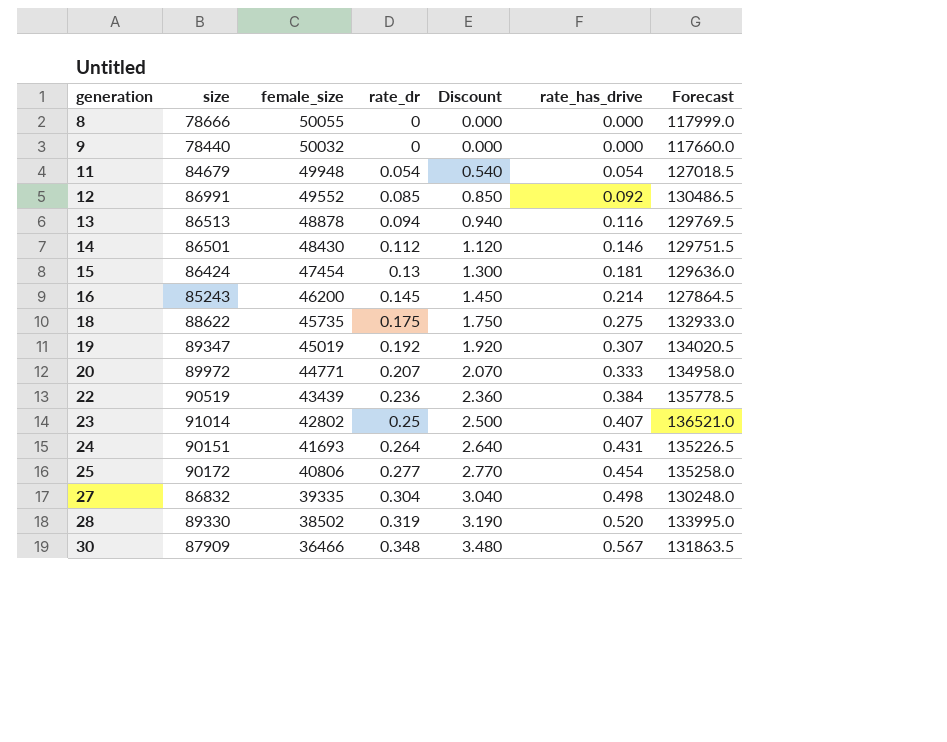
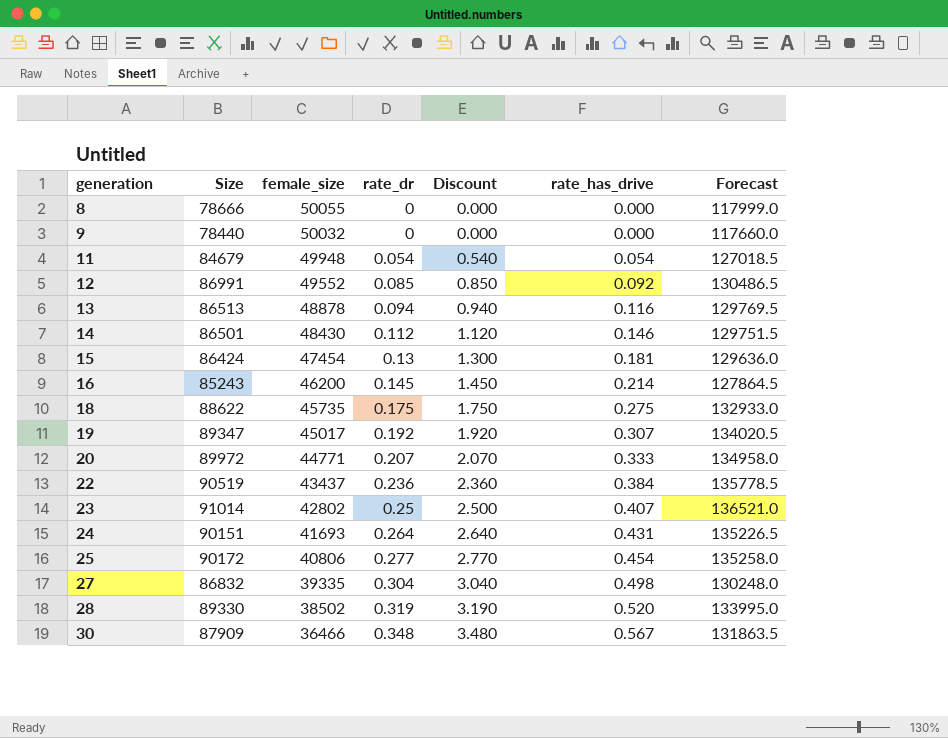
column name: size -> Size
19 | female_size: 45019 -> 45017
22 | female_size: 43439 -> 43437

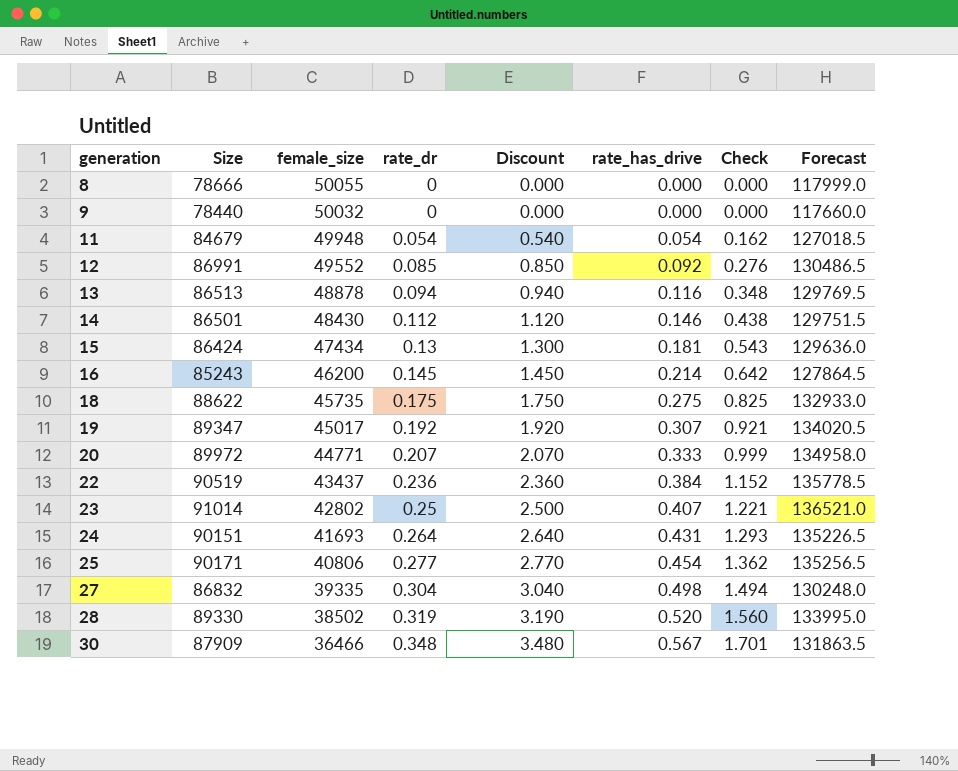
column Check | formula: none -> [rate_has_drive] * 3
15 | female_size: 47454 -> 47434
25 | Size: 90172 -> 90171
25 | Forecast: 135258.0 -> 135256.5

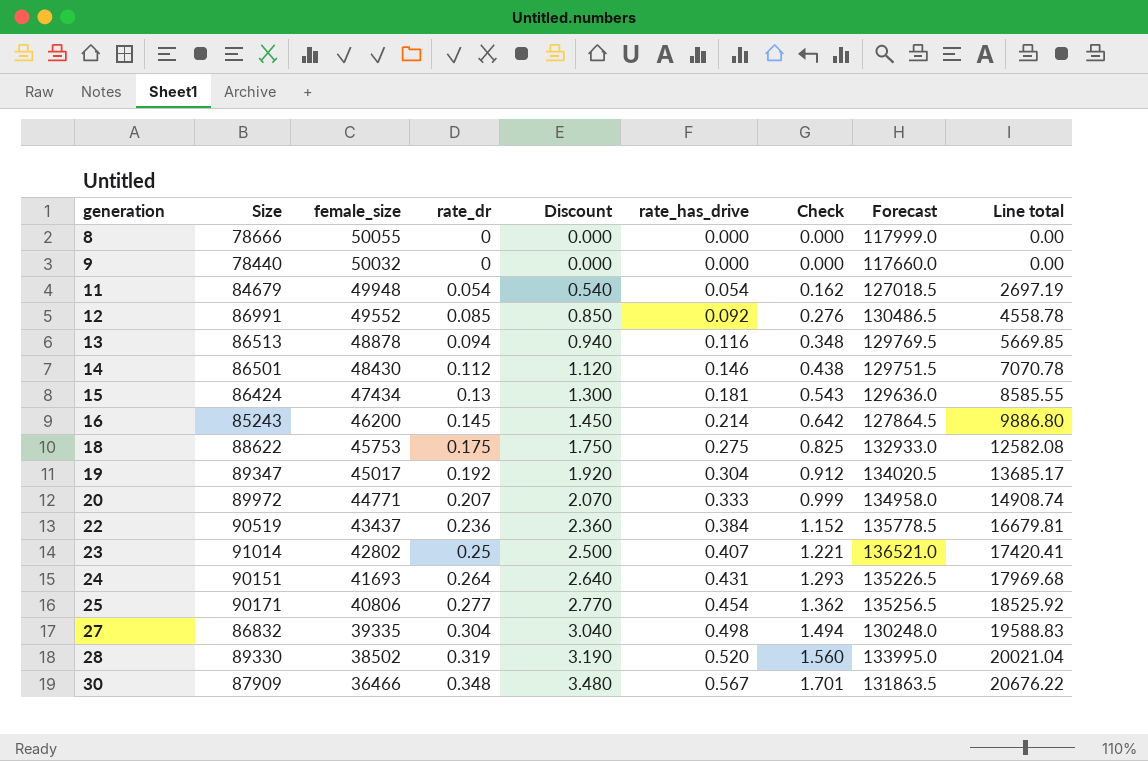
column Line total | formula: none -> [female_size] * [rate_has_drive]
18 | female_size: 45735 -> 45753
19 | rate_has_drive: 0.307 -> 0.304
19 | Check: 0.921 -> 0.912

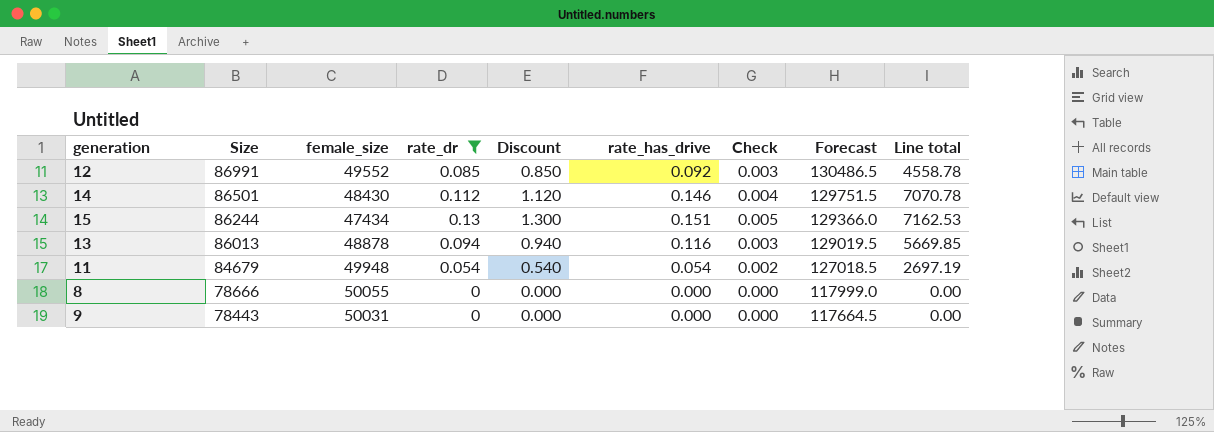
filter: none -> rate_dr <= 0.13
row order: generation ascending -> Size descending
column Check | formula: [rate_has_drive] * 3 -> [rate_has_drive] * 0.03
15 | Size: 86424 -> 86244
15 | rate_has_drive: 0.181 -> 0.151
15 | Forecast: 129636.0 -> 129366.0
15 | Line total: 8585.55 -> 7162.53
13 | Size: 86513 -> 86013
13 | Forecast: 129769.5 -> 129019.5
9 | Size: 78440 -> 78443
9 | female_size: 50032 -> 50031
9 | Forecast: 117660.0 -> 117664.5

